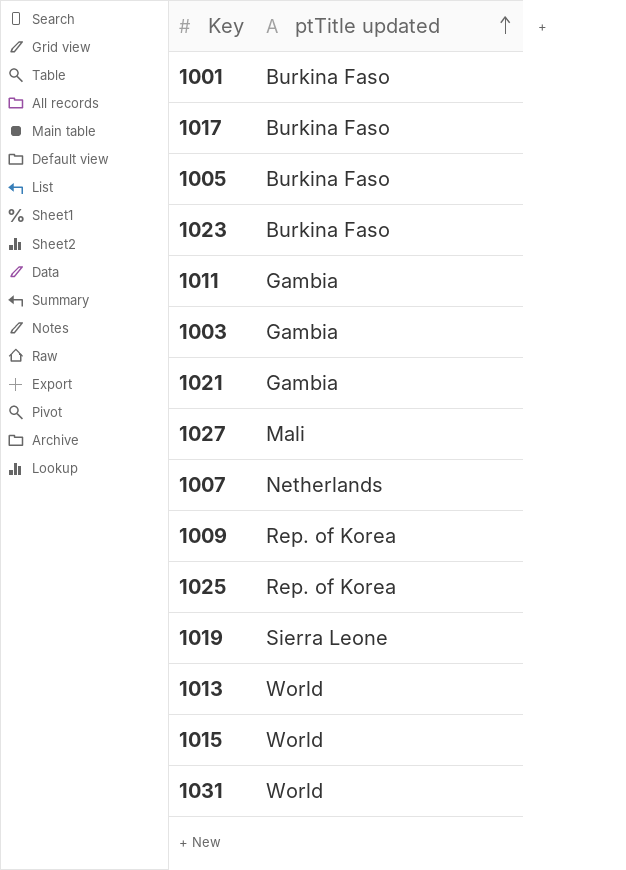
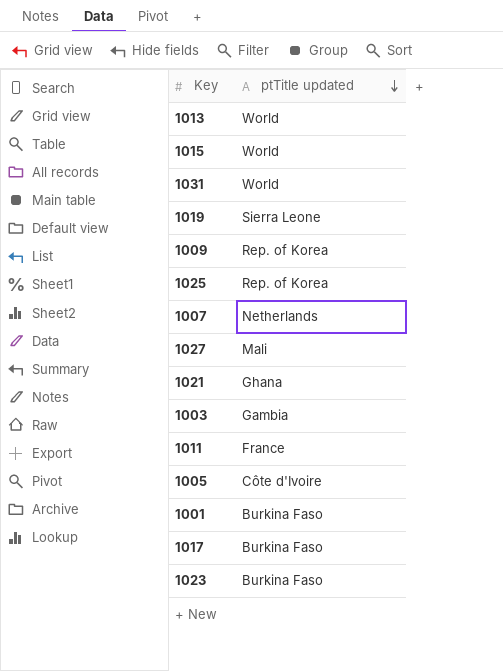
row order: ptTitle updated ascending -> ptTitle updated descending
1021 | ptTitle updated: Gambia -> Ghana
1011 | ptTitle updated: Gambia -> France
1005 | ptTitle updated: Burkina Faso -> Côte d'Ivoire

